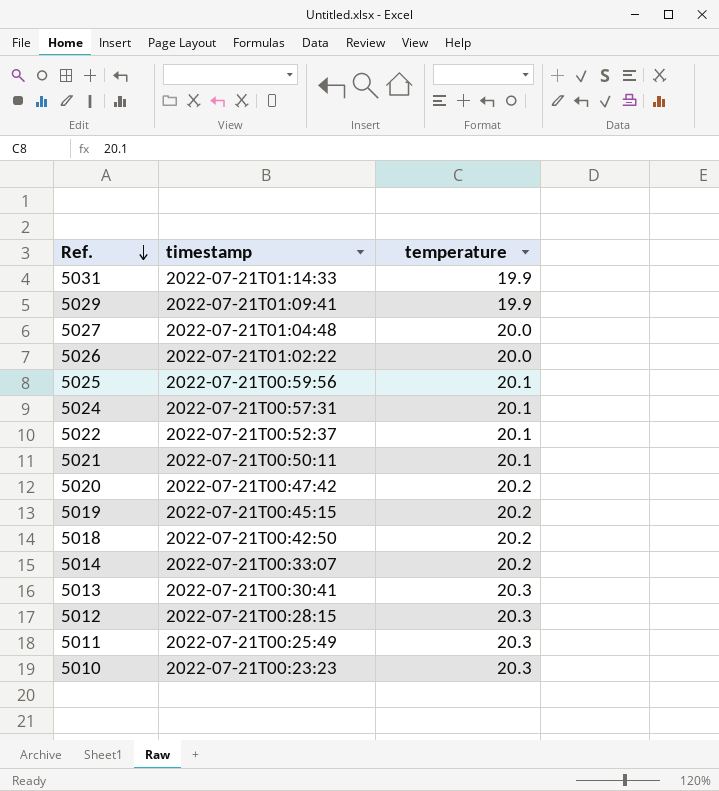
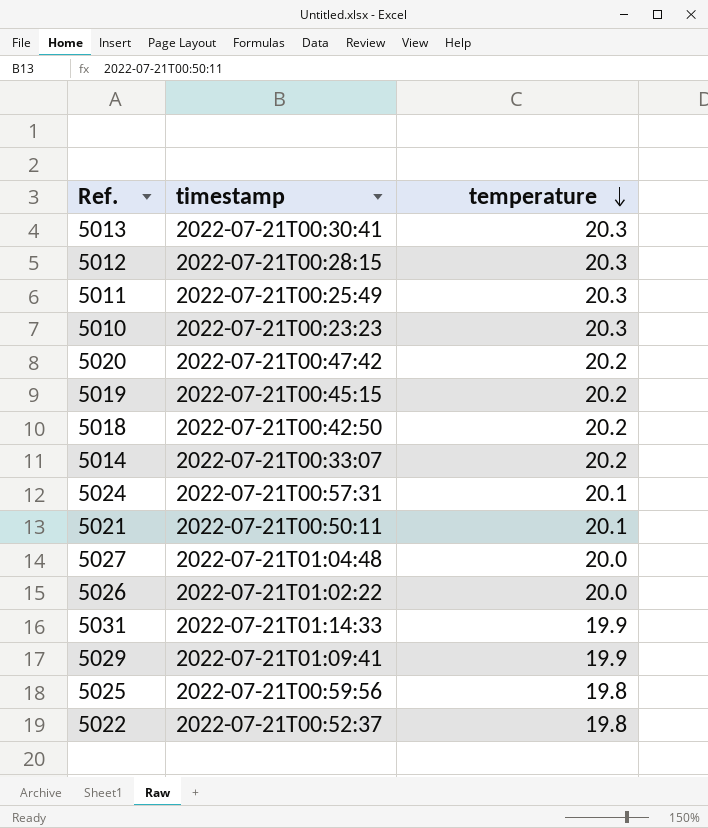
row order: Ref. descending -> temperature descending
5025 | temperature: 20.1 -> 19.8
5022 | temperature: 20.1 -> 19.8

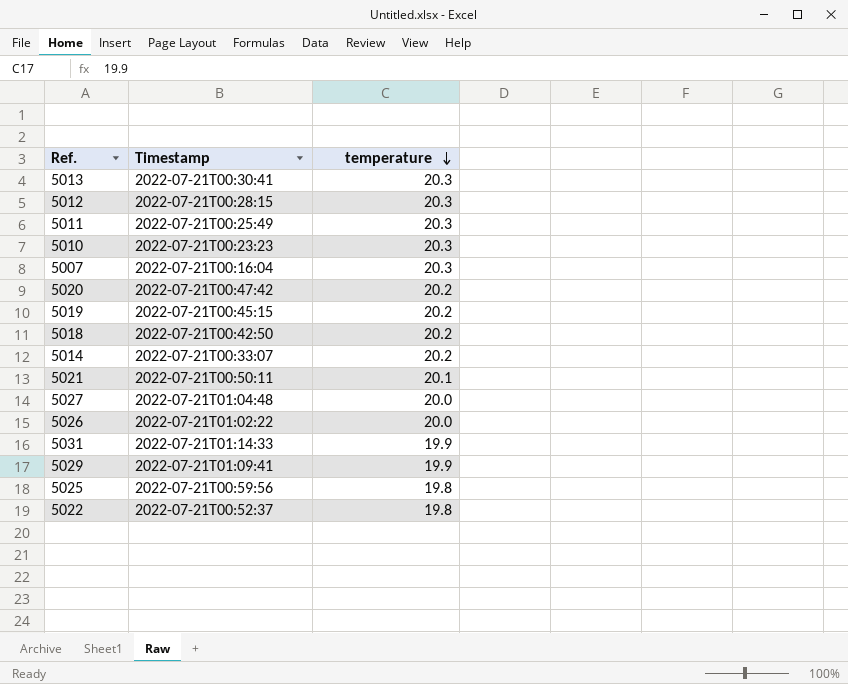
column name: timestamp -> Timestamp
row 5024: 2022-07-21T00:57:31 | 20.1 -> none
row 5007: none -> 2022-07-21T00:16:04 | 20.3

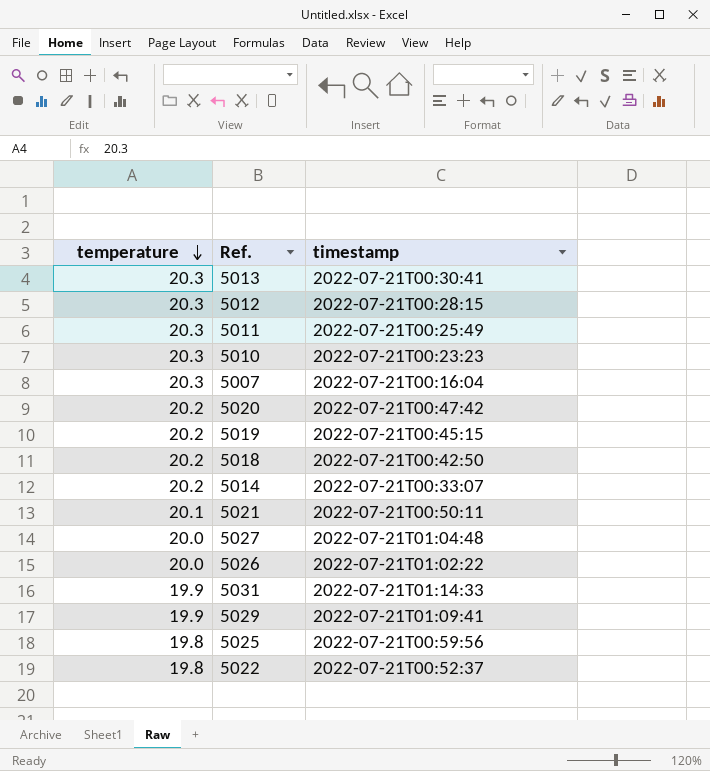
column temperature | position: 3 -> 1
column name: Timestamp -> timestamp

